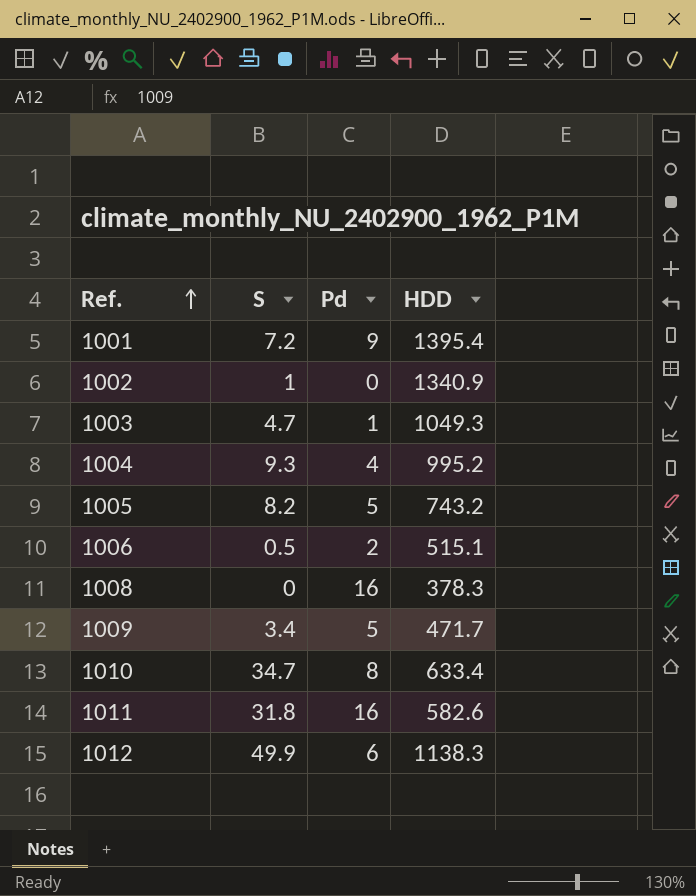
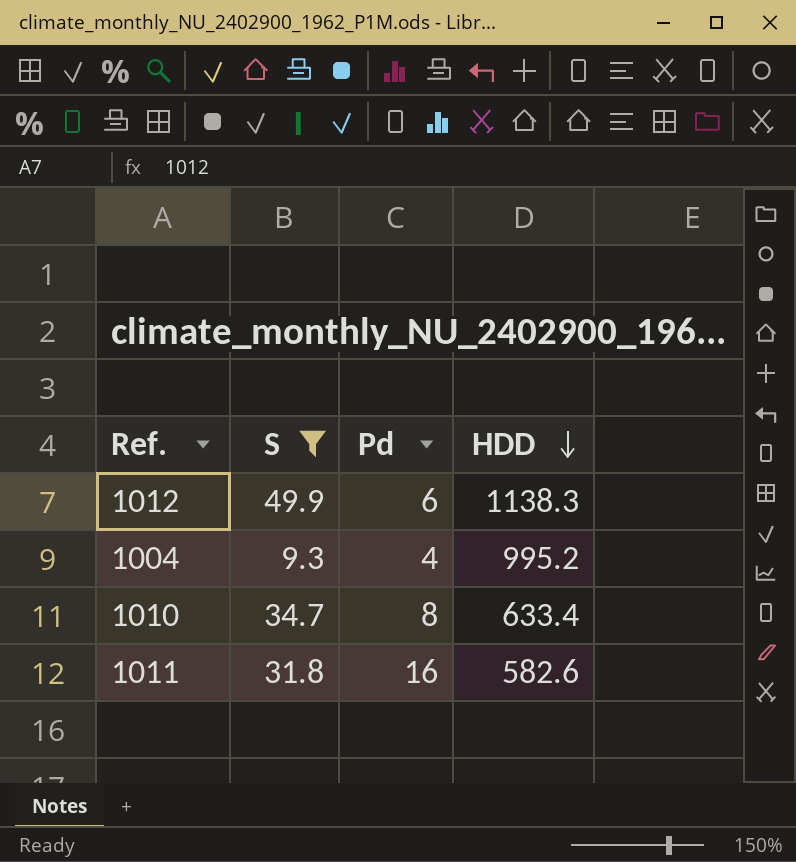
filter: none -> S >= 9.3
row order: Ref. ascending -> HDD descending

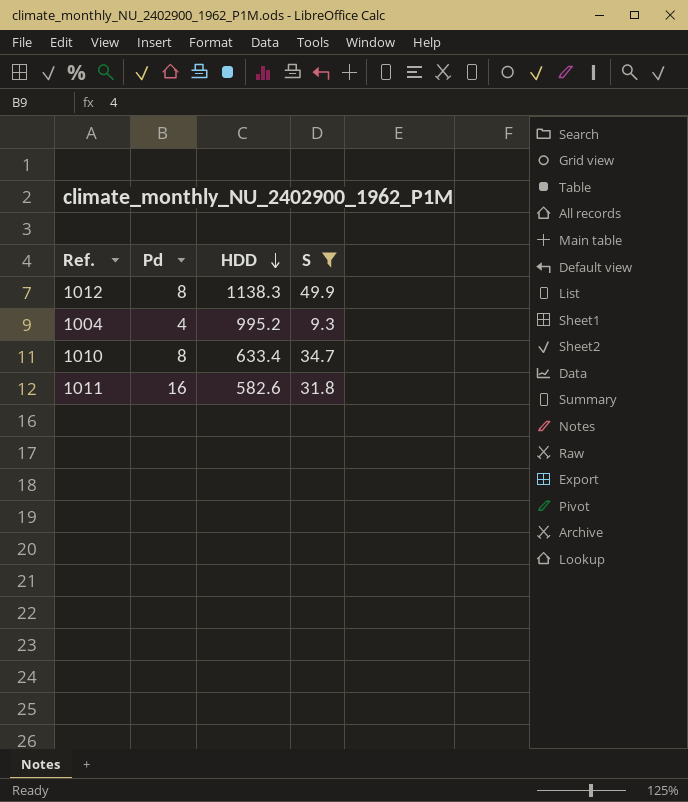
column S | position: 2 -> 4
1012 | Pd: 6 -> 8

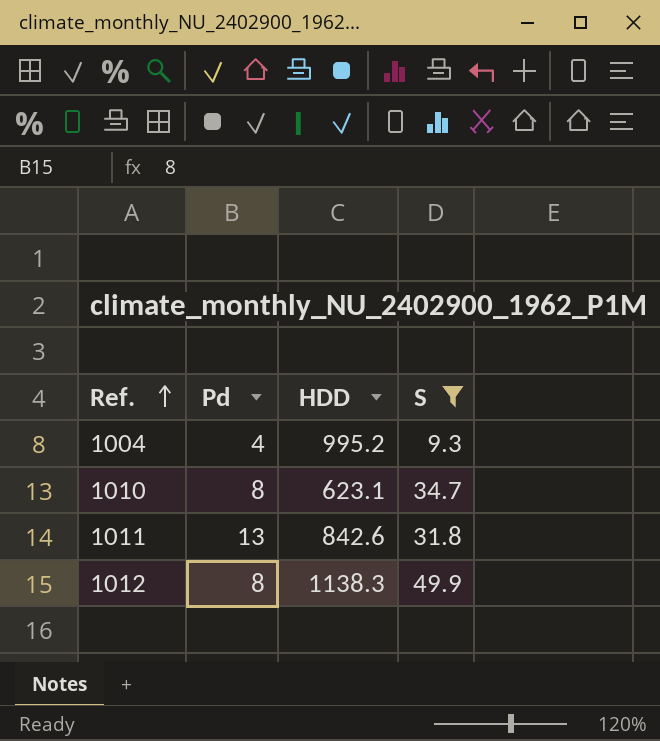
row order: HDD descending -> Ref. ascending
1010 | HDD: 633.4 -> 623.1
1011 | Pd: 16 -> 13
1011 | HDD: 582.6 -> 842.6

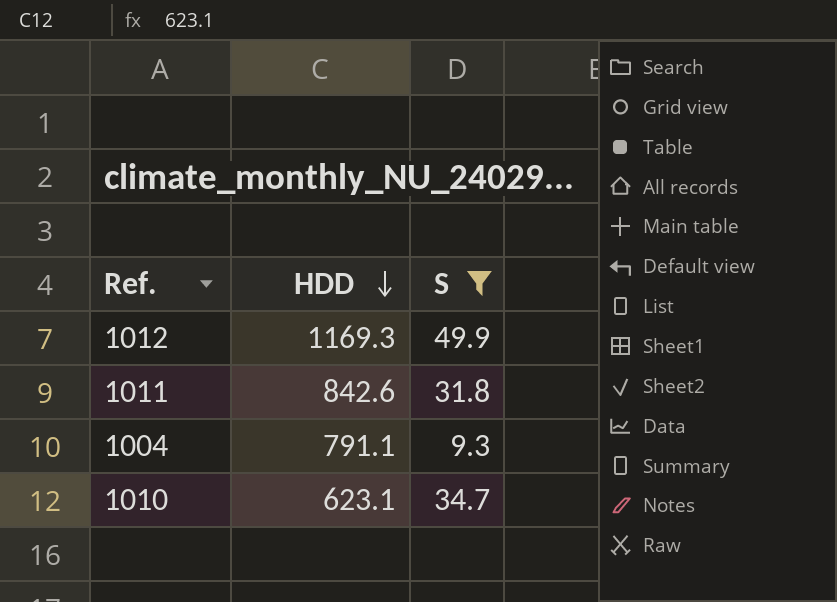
row order: Ref. ascending -> HDD descending
column Pd | position: 2 -> none
1012 | HDD: 1138.3 -> 1169.3
1004 | HDD: 995.2 -> 791.1

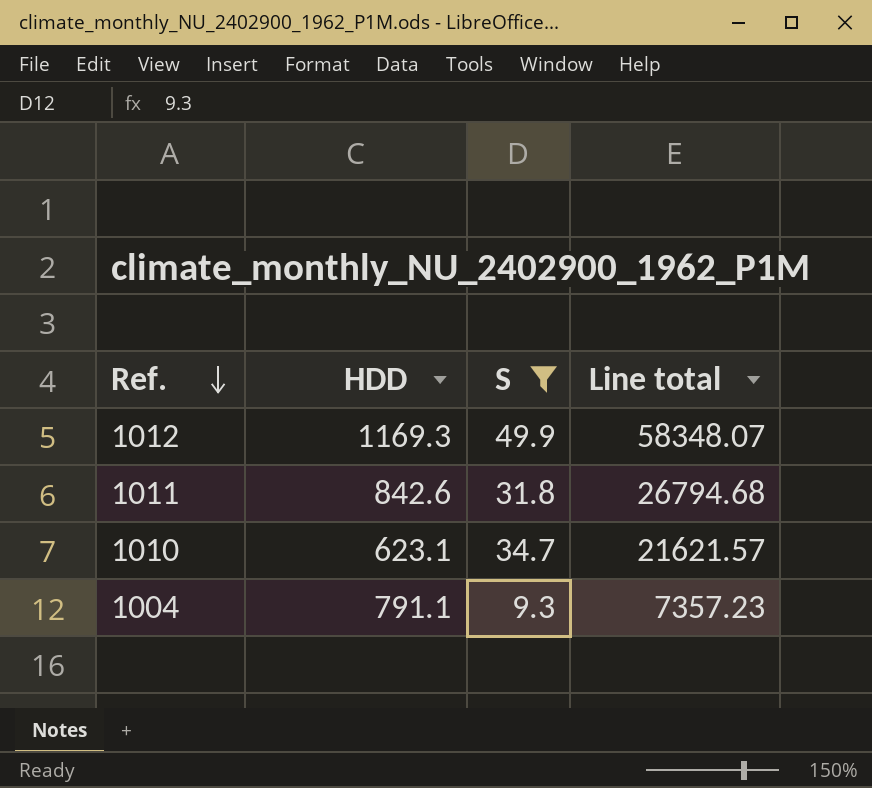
row order: HDD descending -> Ref. descending
column Line total | formula: none -> [HDD] * [S]

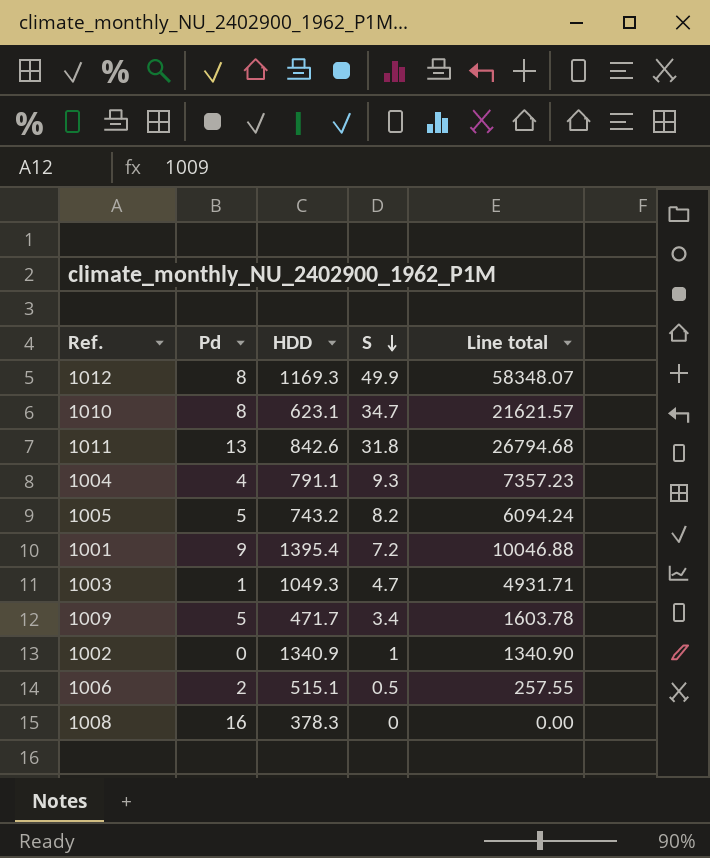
filter: S >= 9.3 -> none
row order: Ref. descending -> S descending
column Pd | position: none -> 2

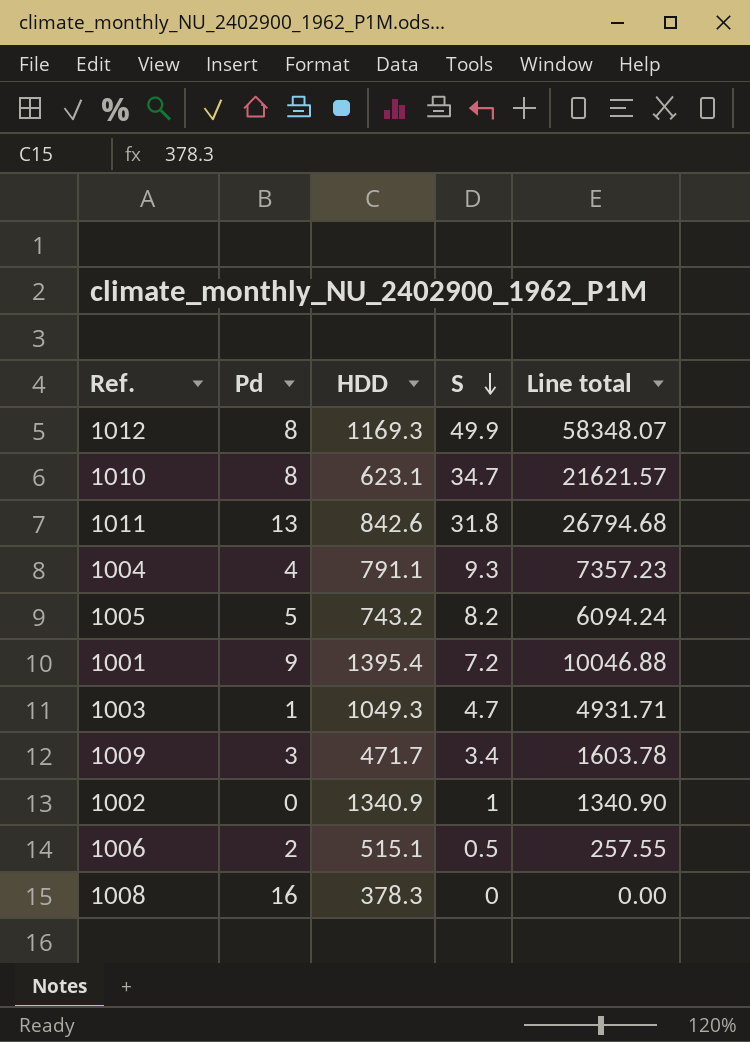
1009 | Pd: 5 -> 3

